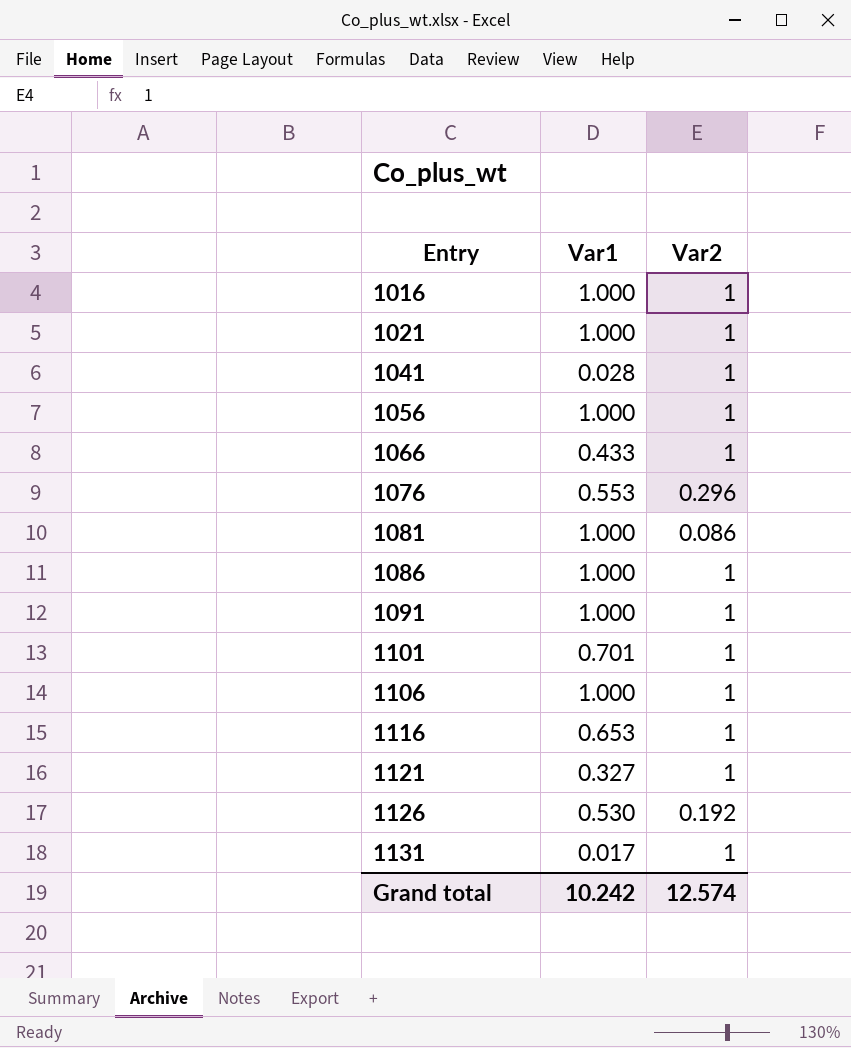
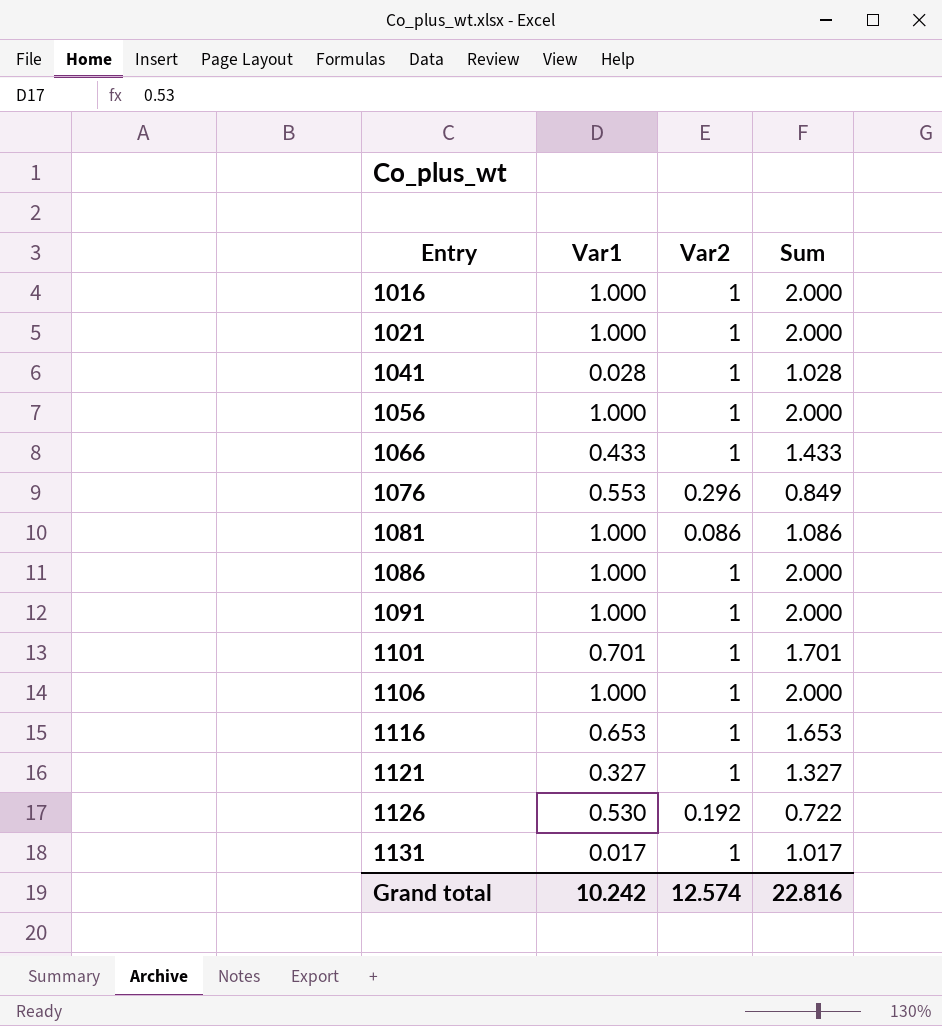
column Sum | formula: none -> [Var1] + [Var2]

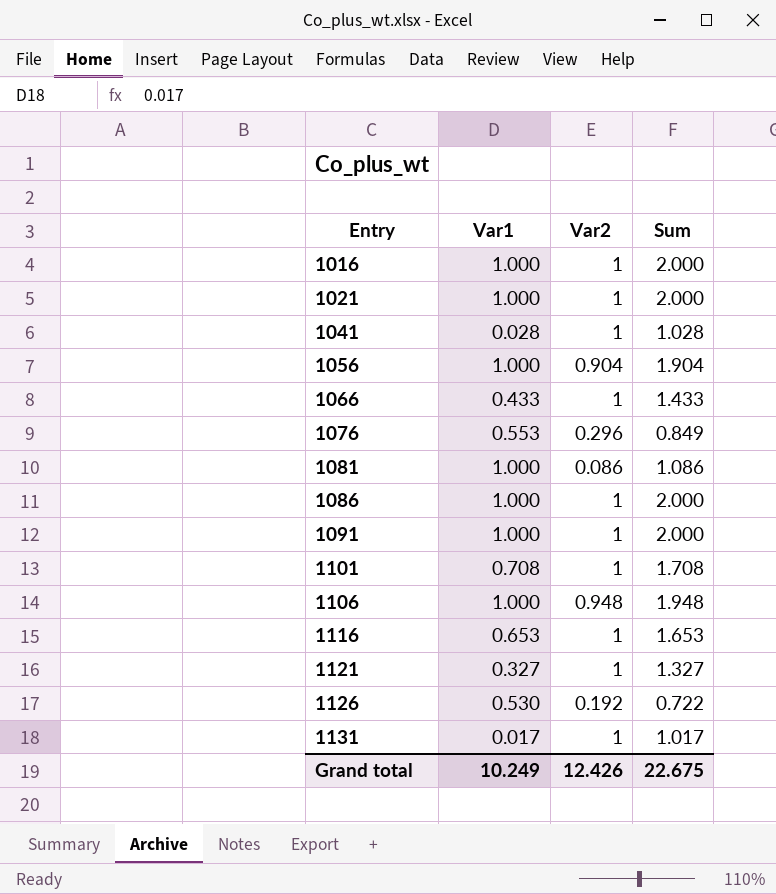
1056 | Var2: 1 -> 0.904
1056 | Sum: 2.000 -> 1.904
1101 | Var1: 0.701 -> 0.708
1101 | Sum: 1.701 -> 1.708
1106 | Var2: 1 -> 0.948
1106 | Sum: 2.000 -> 1.948
Grand total | Var1: 10.242 -> 10.249
Grand total | Var2: 12.574 -> 12.426
Grand total | Sum: 22.816 -> 22.675

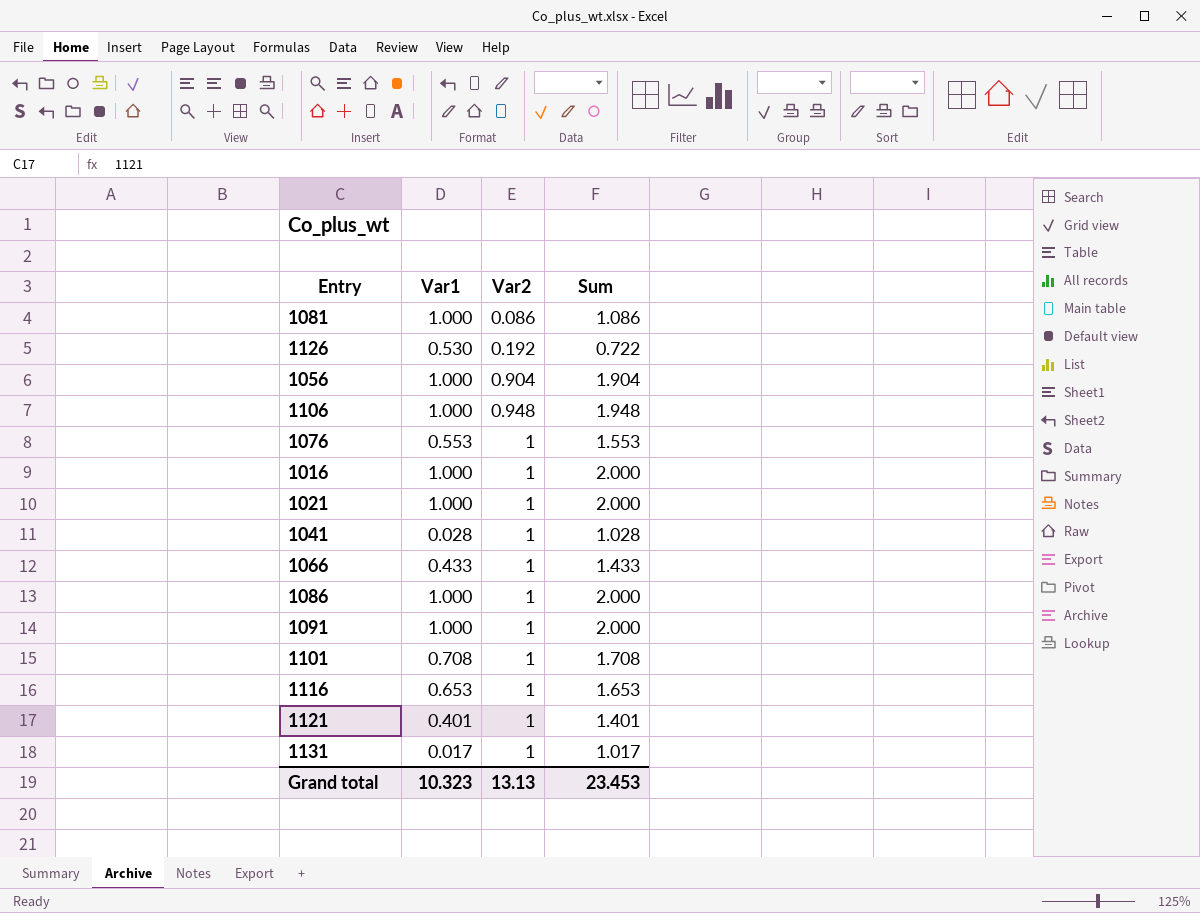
row order: Entry ascending -> Var2 ascending
1076 | Var2: 0.296 -> 1
1076 | Sum: 0.849 -> 1.553
1121 | Var1: 0.327 -> 0.401
1121 | Sum: 1.327 -> 1.401
Grand total | Var1: 10.249 -> 10.323
Grand total | Var2: 12.426 -> 13.13
Grand total | Sum: 22.675 -> 23.453

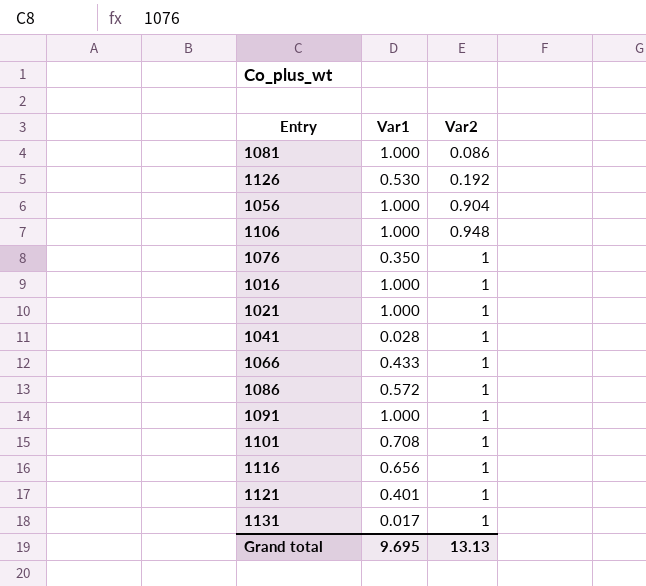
column Sum | formula: [Var1] + [Var2] -> none
1076 | Var1: 0.553 -> 0.350
1086 | Var1: 1.000 -> 0.572
1116 | Var1: 0.653 -> 0.656
Grand total | Var1: 10.323 -> 9.695

